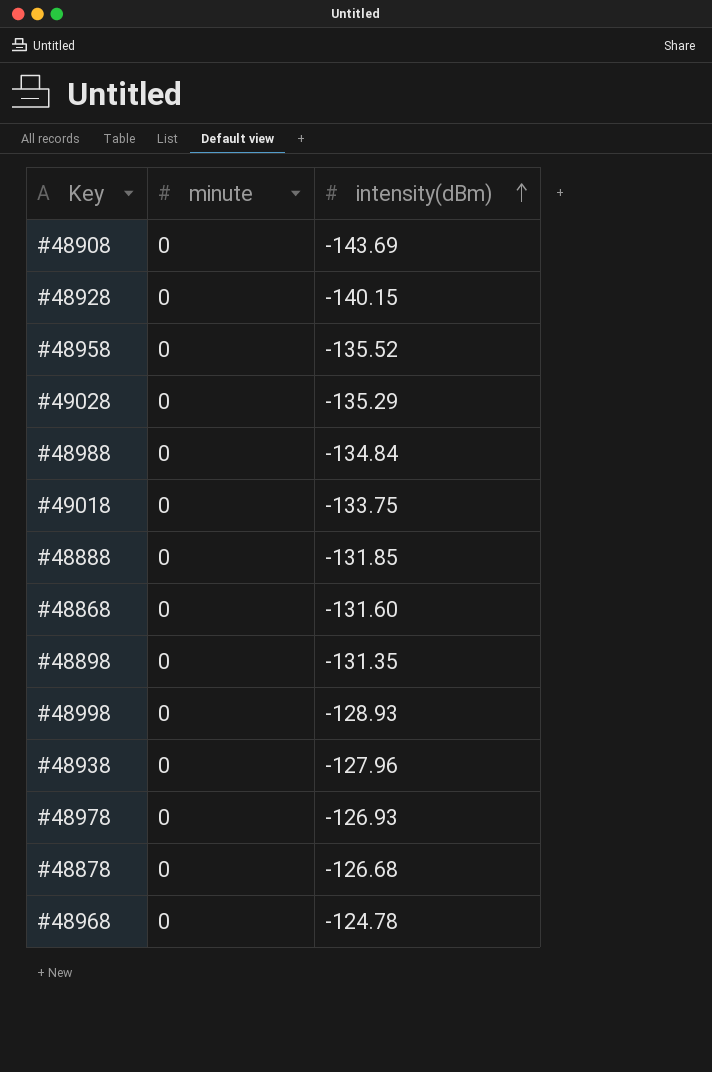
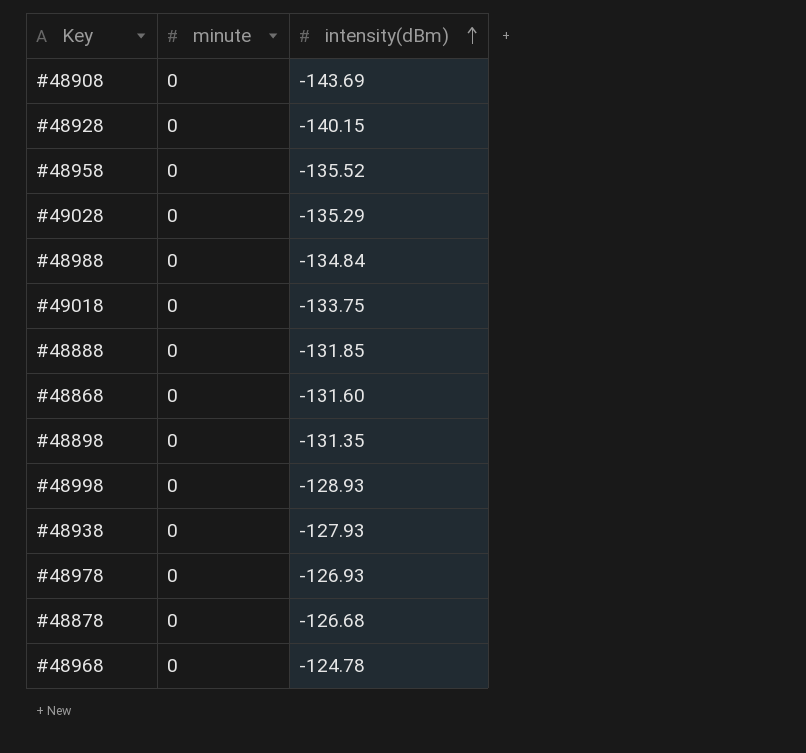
#48938 | intensity(dBm): -127.96 -> -127.93

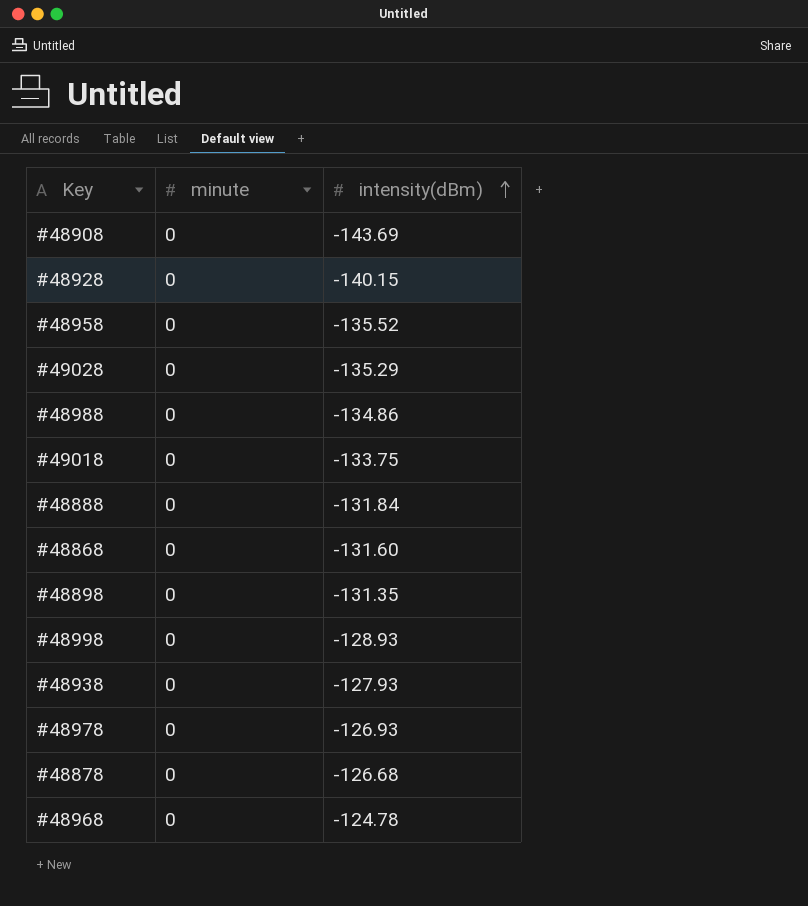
#48988 | intensity(dBm): -134.84 -> -134.86
#48888 | intensity(dBm): -131.85 -> -131.84

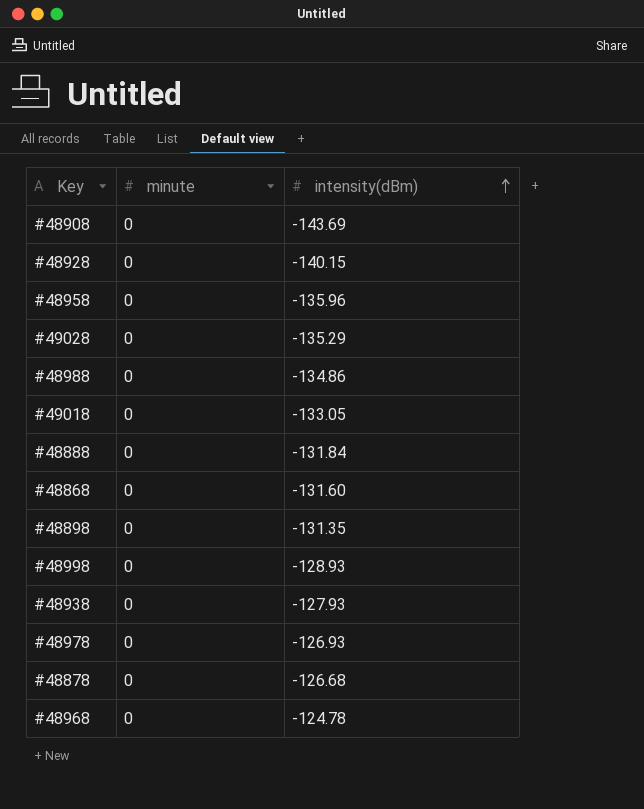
#48958 | intensity(dBm): -135.52 -> -135.96
#49018 | intensity(dBm): -133.75 -> -133.05

